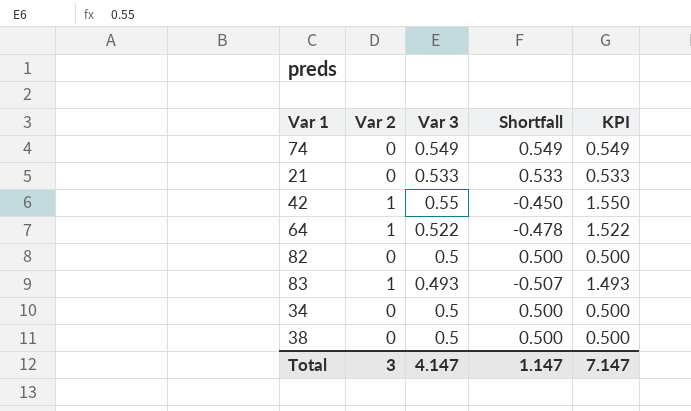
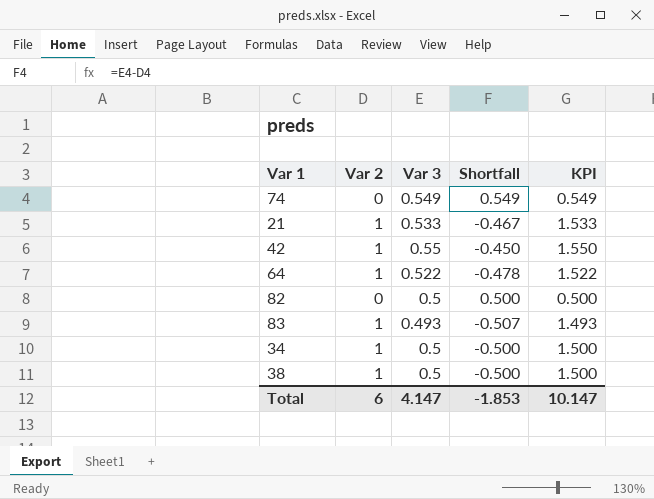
21 | Var 2: 0 -> 1
21 | Shortfall: 0.533 -> -0.467
21 | KPI: 0.533 -> 1.533
34 | Var 2: 0 -> 1
34 | Shortfall: 0.500 -> -0.500
34 | KPI: 0.500 -> 1.500
38 | Var 2: 0 -> 1
38 | Shortfall: 0.500 -> -0.500
38 | KPI: 0.500 -> 1.500
Total | Var 2: 3 -> 6
Total | Shortfall: 1.147 -> -1.853
Total | KPI: 7.147 -> 10.147

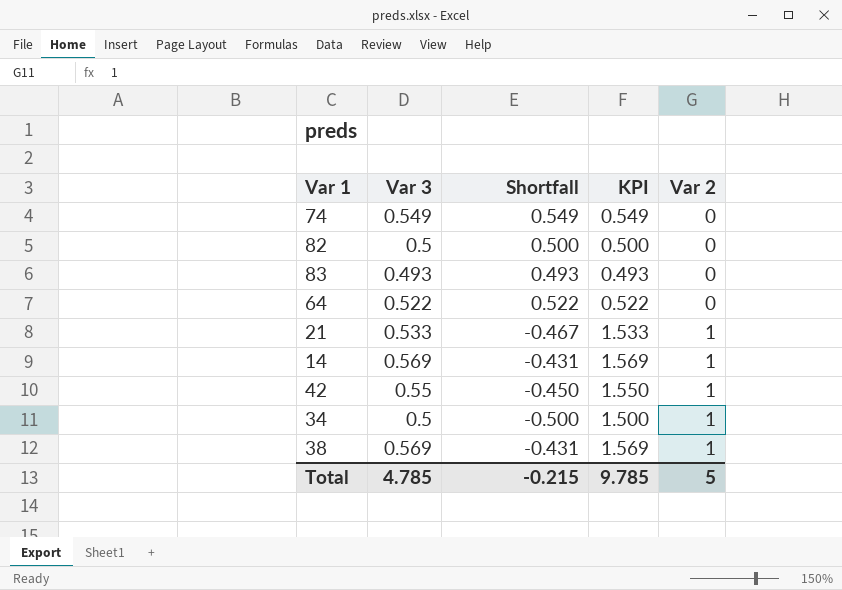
row order: none -> Var 2 ascending
column Var 2 | position: 2 -> 5
83 | Shortfall: -0.507 -> 0.493
83 | KPI: 1.493 -> 0.493
83 | Var 2: 1 -> 0
64 | Shortfall: -0.478 -> 0.522
64 | KPI: 1.522 -> 0.522
64 | Var 2: 1 -> 0
row 14: none -> 0.569 | -0.431 | 1.569 | 1
38 | Var 3: 0.5 -> 0.569
38 | Shortfall: -0.500 -> -0.431
38 | KPI: 1.500 -> 1.569
Total | Var 3: 4.147 -> 4.785
Total | Shortfall: -1.853 -> -0.215
Total | KPI: 10.147 -> 9.785
Total | Var 2: 6 -> 5

